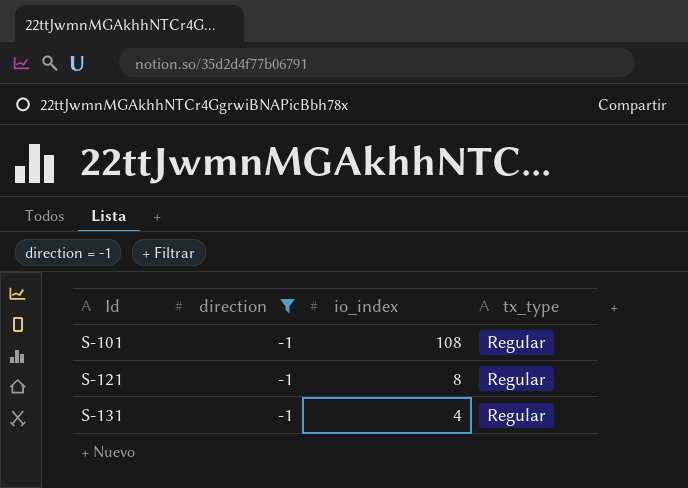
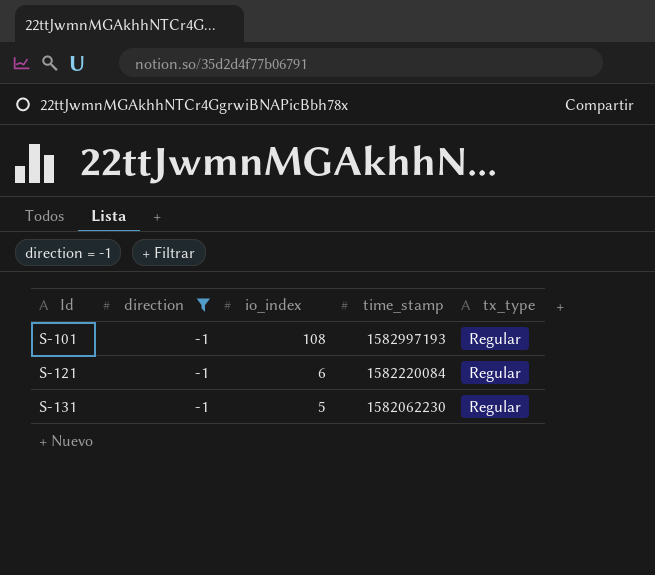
column time_stamp | position: none -> 4
S-121 | io_index: 8 -> 6
S-131 | io_index: 4 -> 5

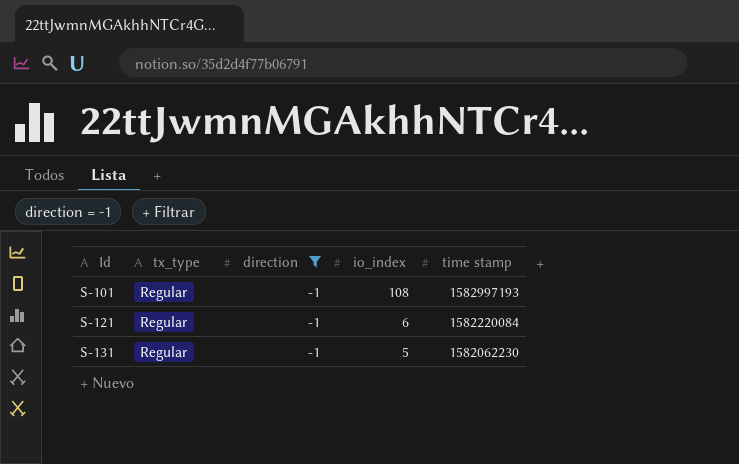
column tx_type | position: 5 -> 2
column name: time_stamp -> time stamp

